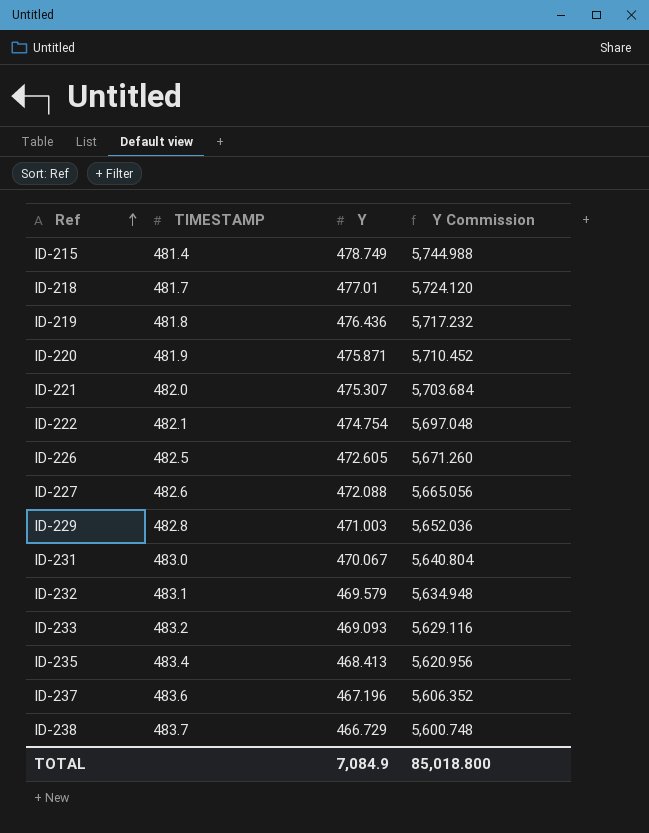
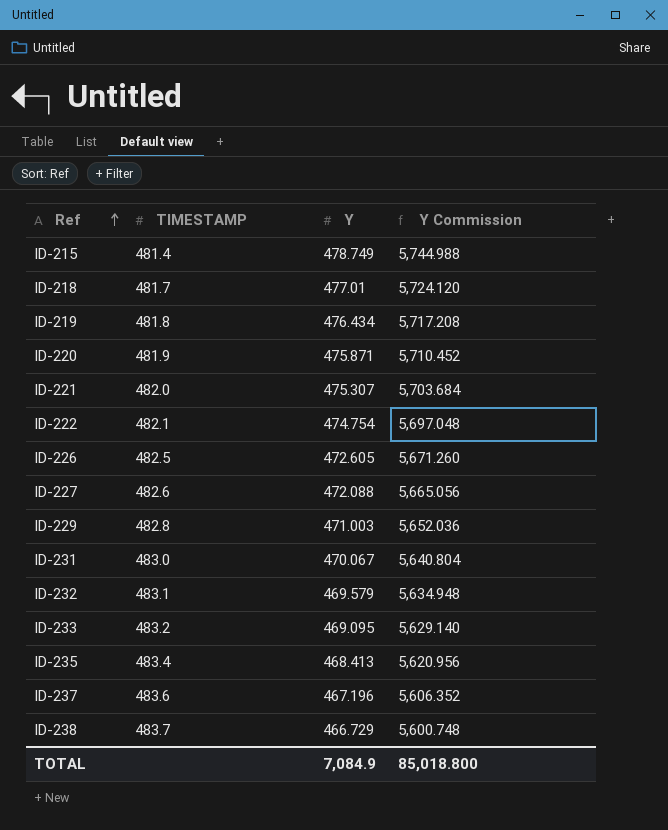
ID-219 | Y: 476.436 -> 476.434
ID-219 | Y Commission: 5,717.232 -> 5,717.208
ID-233 | Y: 469.093 -> 469.095
ID-233 | Y Commission: 5,629.116 -> 5,629.140

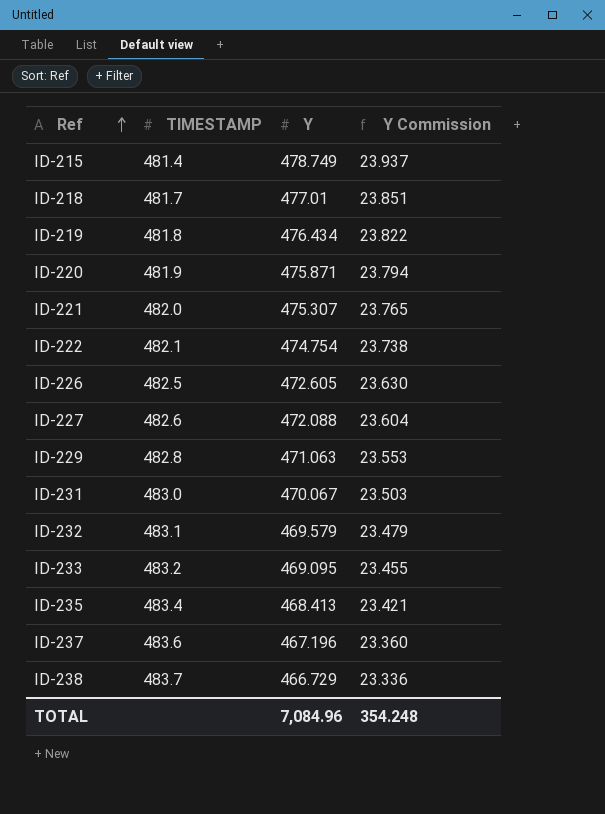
column Y Commission | formula: [Y] * 12 -> [Y] * 0.05
ID-229 | Y: 471.003 -> 471.063
TOTAL | Y: 7,084.9 -> 7,084.96
TOTAL | Y Commission: 85,018.800 -> 354.248

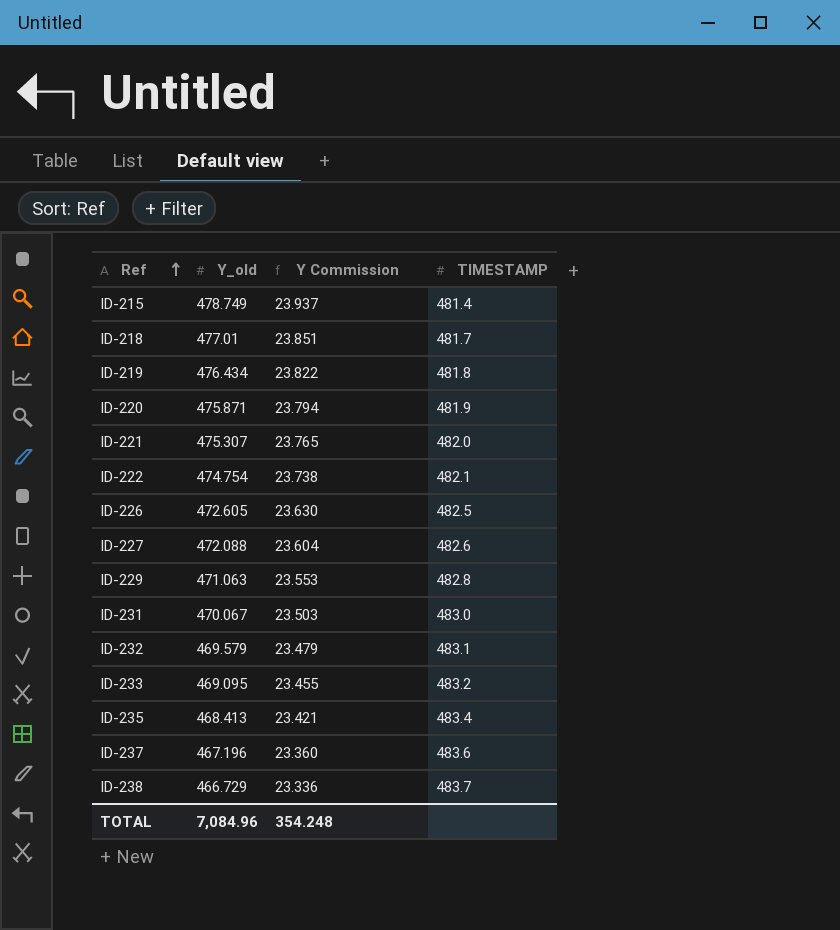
column name: Y -> Y_old
column TIMESTAMP | position: 2 -> 4

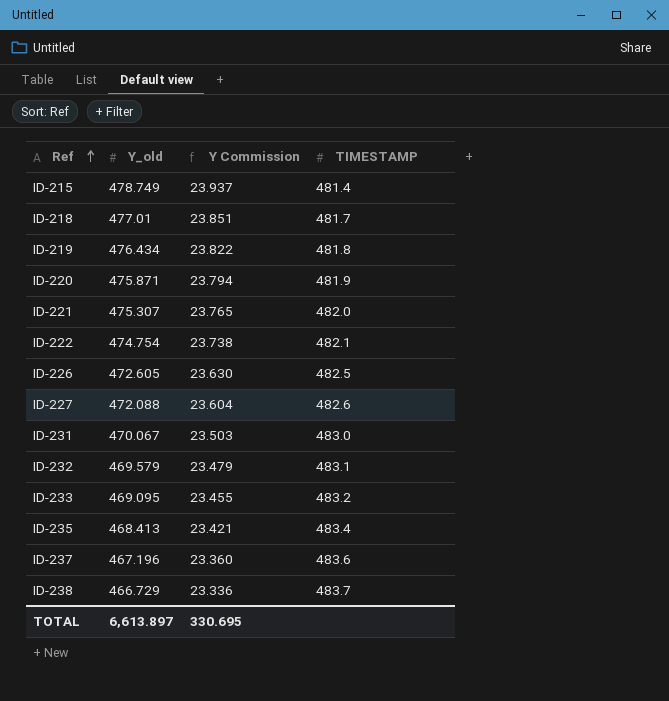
row ID-229: 471.063 | 23.553 | 482.8 -> none
TOTAL | Y_old: 7,084.96 -> 6,613.897
TOTAL | Y Commission: 354.248 -> 330.695

